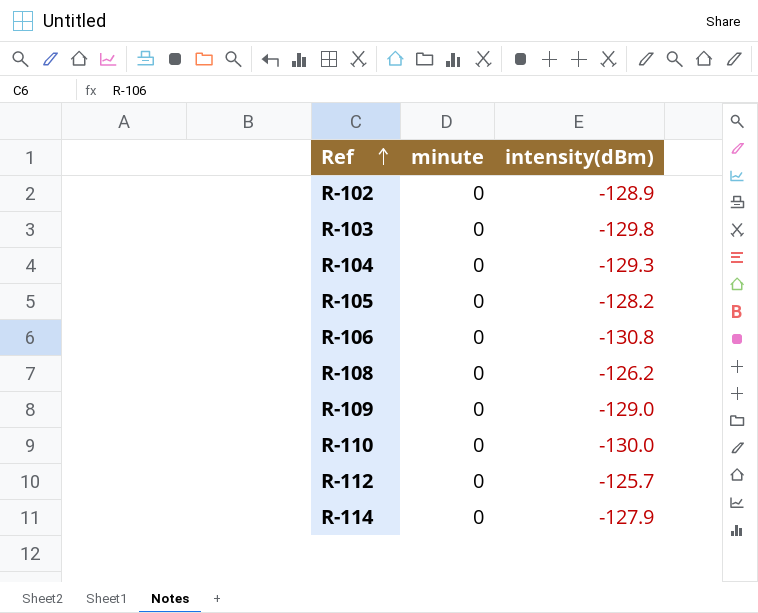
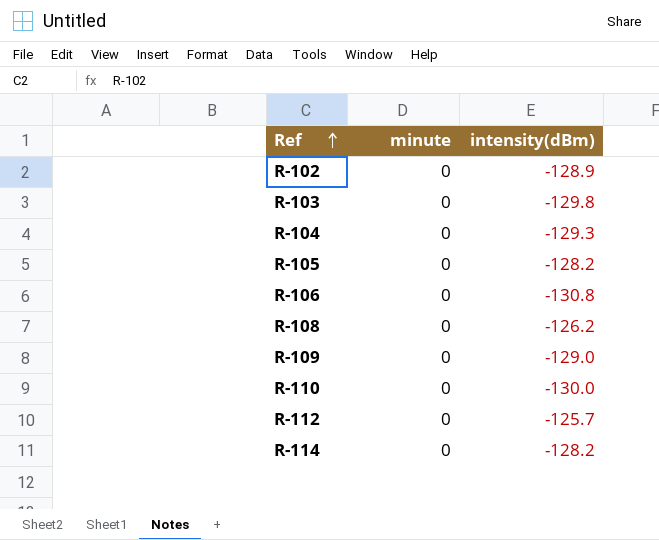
R-114 | intensity(dBm): -127.9 -> -128.2

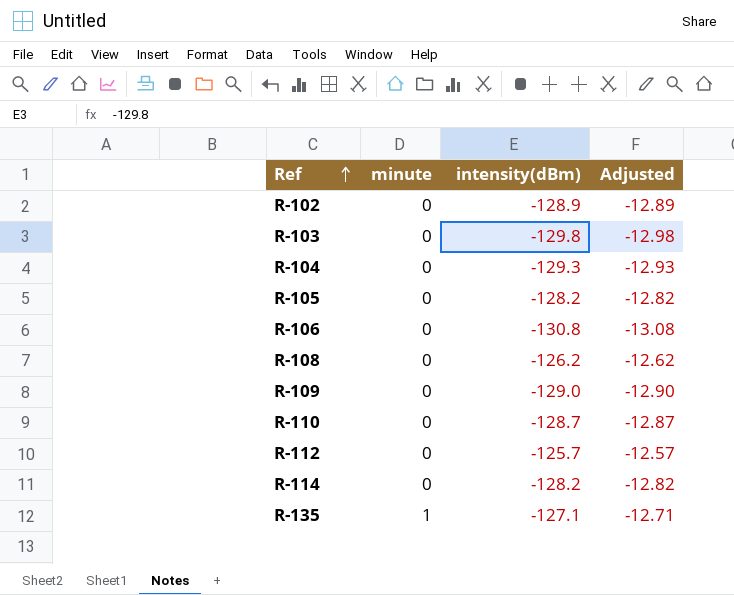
column Adjusted | formula: none -> [intensity(dBm)] * 0.1
R-110 | intensity(dBm): -130.0 -> -128.7
row R-135: none -> 1 | -127.1 | -12.71

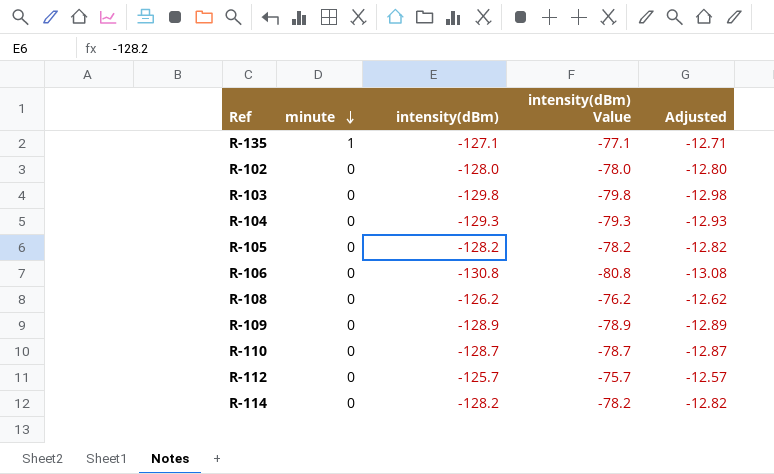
row order: Ref ascending -> minute descending
column intensity(dBm) Value | formula: none -> [intensity(dBm)] + 50
R-102 | intensity(dBm): -128.9 -> -128.0
R-102 | Adjusted: -12.89 -> -12.80
R-109 | intensity(dBm): -129.0 -> -128.9
R-109 | Adjusted: -12.90 -> -12.89

